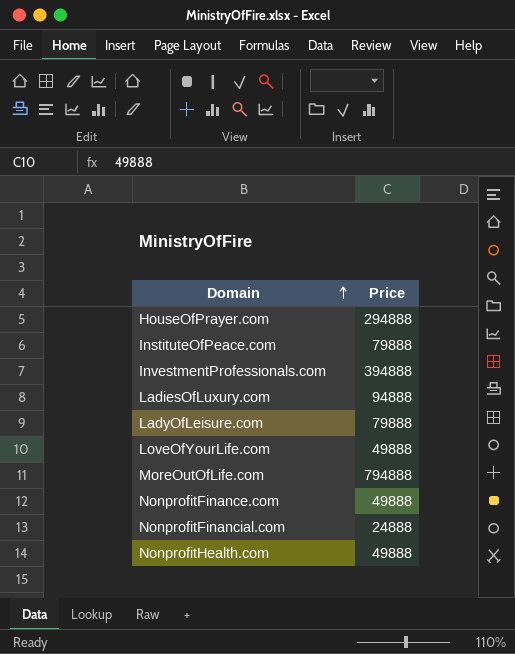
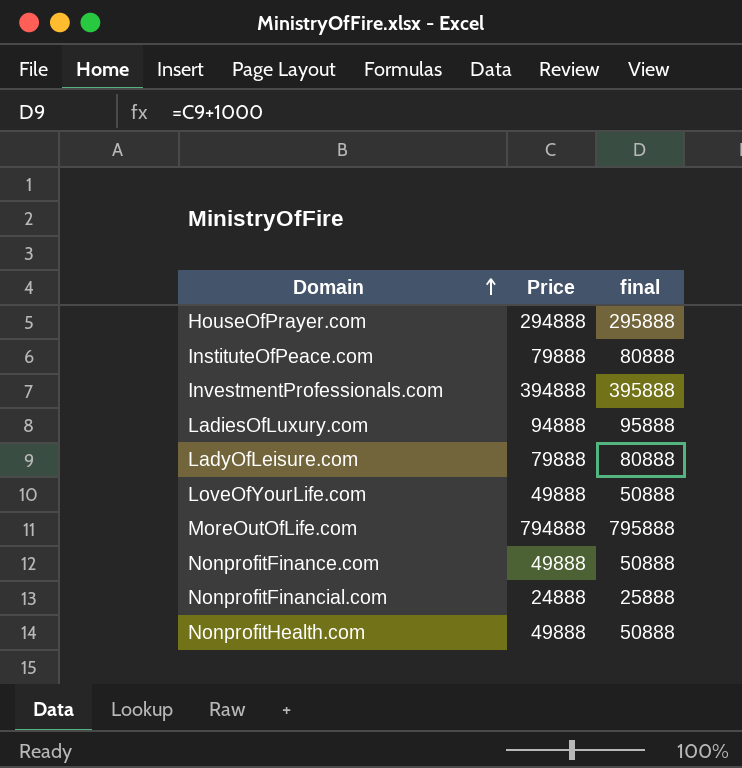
column final | formula: none -> [Price] + 1000

